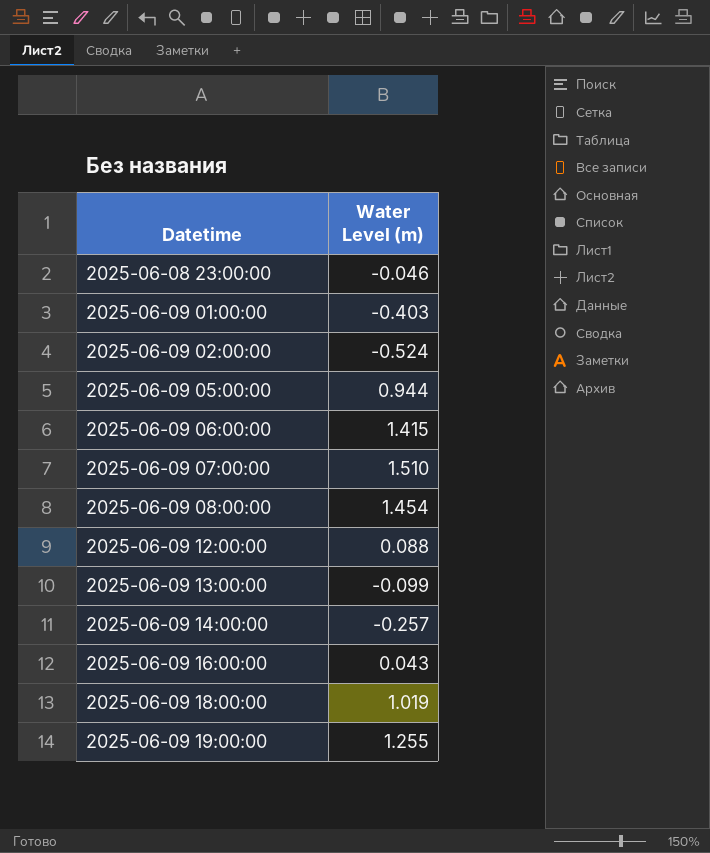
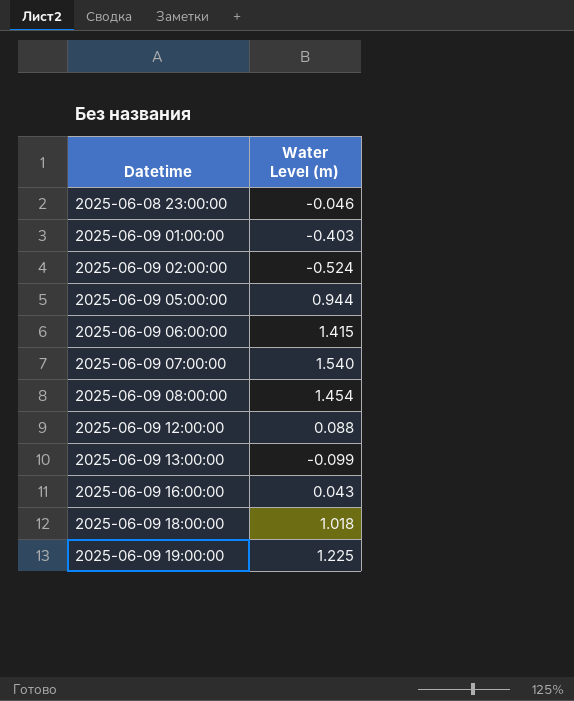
row 2025-06-09 14:00:00: -0.257 -> none
2025-06-09 07:00:00 | Water Level (m): 1.510 -> 1.540
2025-06-09 18:00:00 | Water Level (m): 1.019 -> 1.018
2025-06-09 19:00:00 | Water Level (m): 1.255 -> 1.225

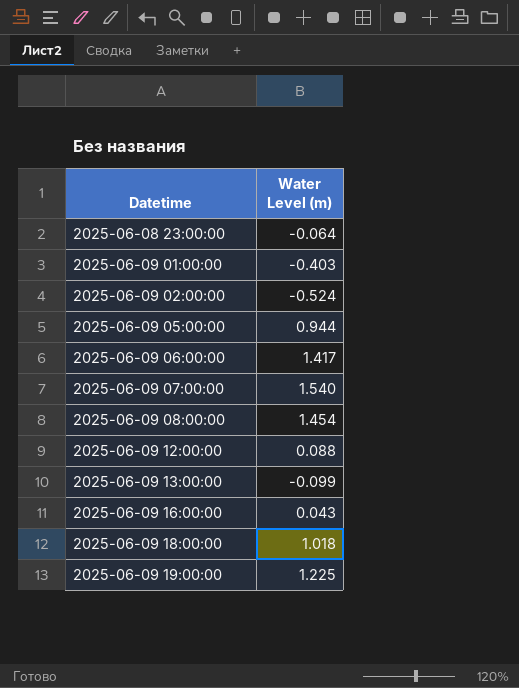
2025-06-08 23:00:00 | Water Level (m): -0.046 -> -0.064
2025-06-09 06:00:00 | Water Level (m): 1.415 -> 1.417

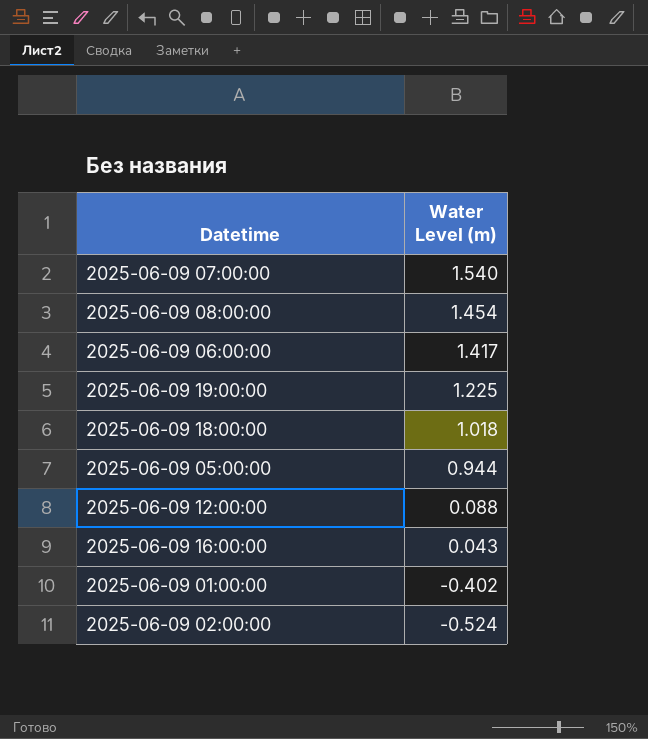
row order: Datetime ascending -> Water Level (m) descending
row 2025-06-08 23:00:00: -0.064 -> none
row 2025-06-09 13:00:00: -0.099 -> none
2025-06-09 01:00:00 | Water Level (m): -0.403 -> -0.402

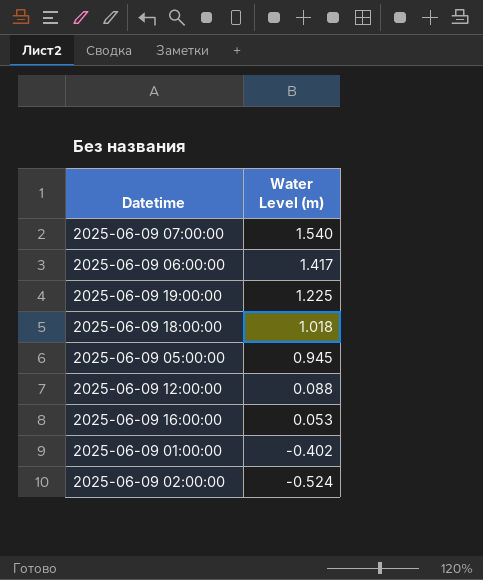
row 2025-06-09 08:00:00: 1.454 -> none
2025-06-09 05:00:00 | Water Level (m): 0.944 -> 0.945
2025-06-09 16:00:00 | Water Level (m): 0.043 -> 0.053

